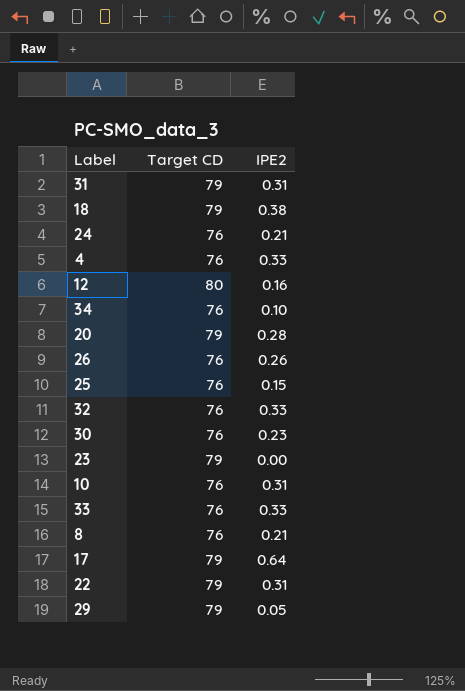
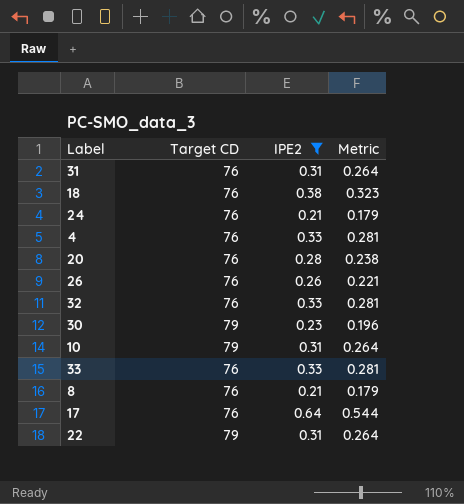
filter: none -> IPE2 >= 0.21
column Metric | formula: none -> [IPE2] * 0.85
31 | Target CD: 79 -> 76
18 | Target CD: 79 -> 76
20 | Target CD: 79 -> 76
30 | Target CD: 76 -> 79
10 | Target CD: 76 -> 79
17 | Target CD: 79 -> 76

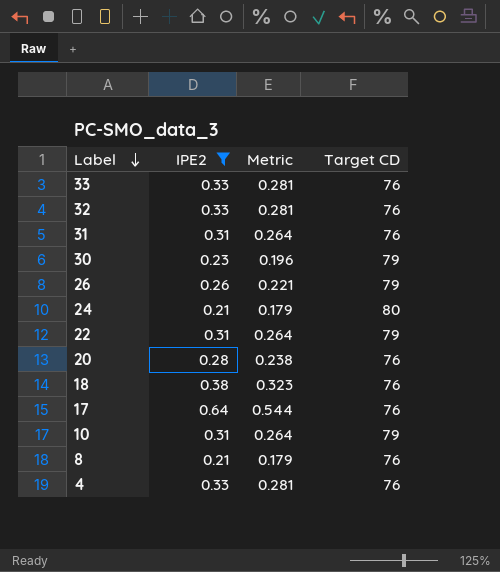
row order: none -> Label descending
column Target CD | position: 2 -> 4
26 | Target CD: 76 -> 79
24 | Target CD: 76 -> 80

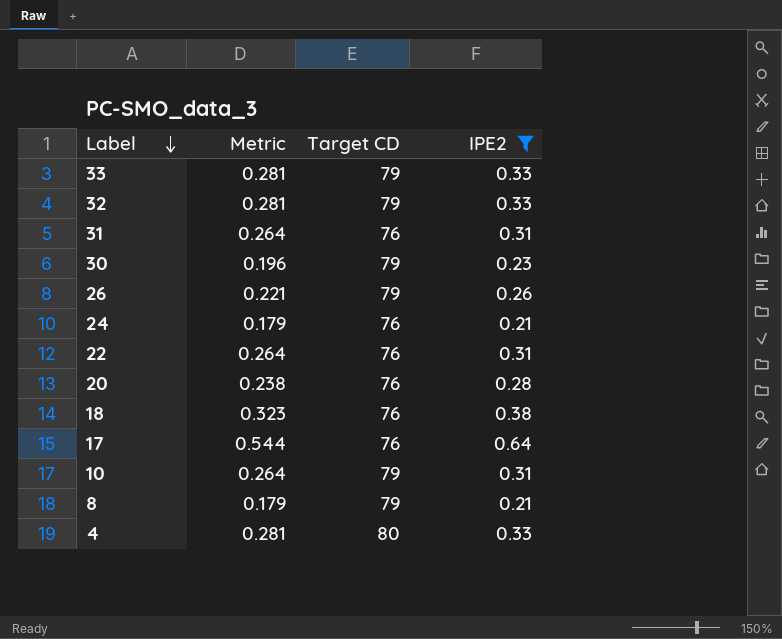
column IPE2 | position: 2 -> 4
33 | Target CD: 76 -> 79
32 | Target CD: 76 -> 79
24 | Target CD: 80 -> 76
22 | Target CD: 79 -> 76
8 | Target CD: 76 -> 79
4 | Target CD: 76 -> 80

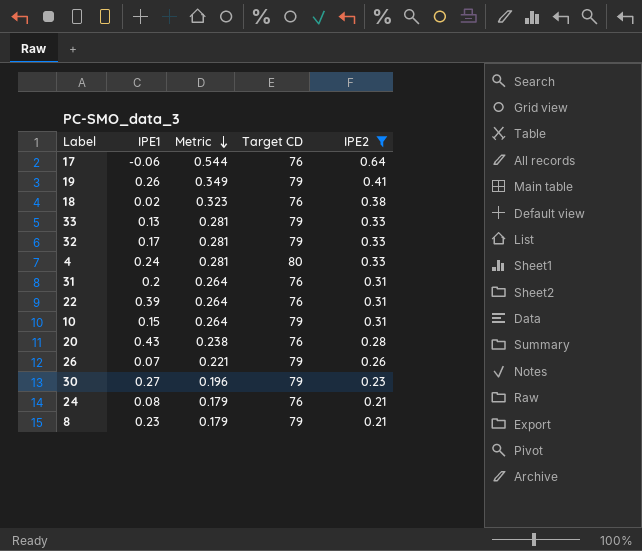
row order: Label descending -> Metric descending
column IPE1 | position: none -> 2
row 19: none -> 0.26 | 0.349 | 79 | 0.41

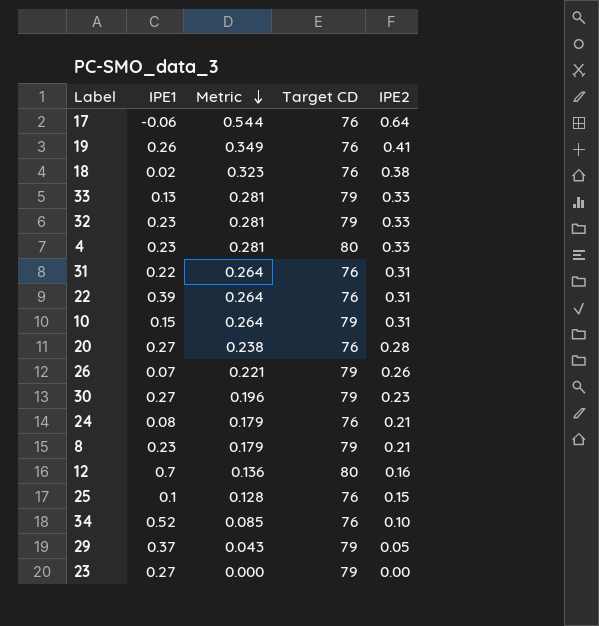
filter: IPE2 >= 0.21 -> none
19 | Target CD: 79 -> 76
32 | IPE1: 0.17 -> 0.23
4 | IPE1: 0.24 -> 0.23
31 | IPE1: 0.2 -> 0.22
20 | IPE1: 0.43 -> 0.27

